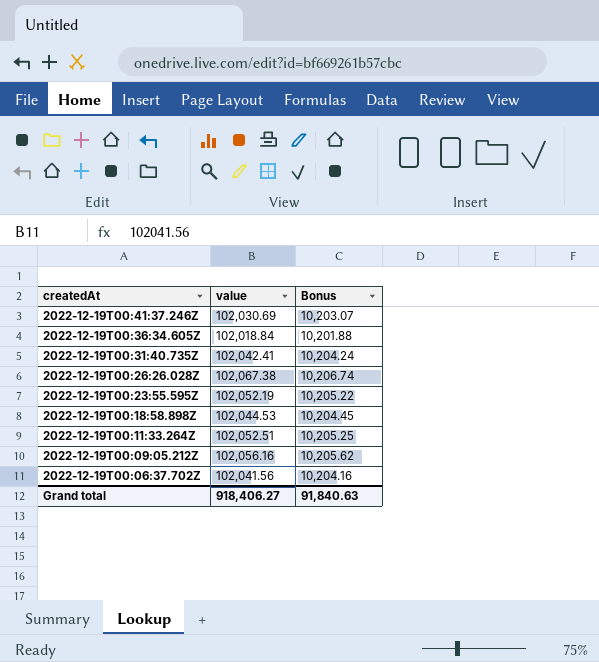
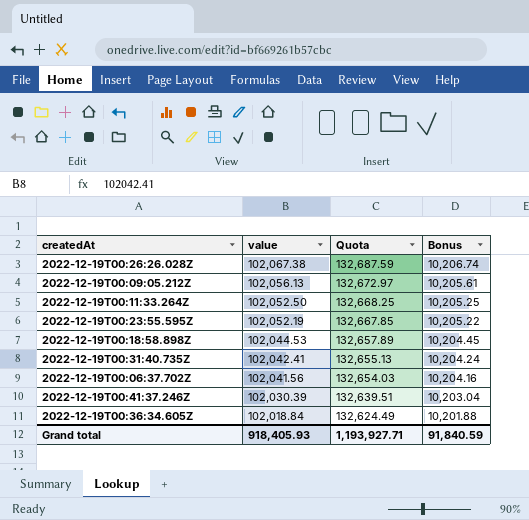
row order: createdAt descending -> value descending
column Quota | formula: none -> [value] * 1.3
2022-12-19T00:09:05.212Z | value: 102,056.16 -> 102,056.13
2022-12-19T00:09:05.212Z | Bonus: 10,205.62 -> 10,205.61
2022-12-19T00:11:33.264Z | value: 102,052.51 -> 102,052.50
2022-12-19T00:41:37.246Z | value: 102,030.69 -> 102,030.39
2022-12-19T00:41:37.246Z | Bonus: 10,203.07 -> 10,203.04
Grand total | value: 918,406.27 -> 918,405.93
Grand total | Bonus: 91,840.63 -> 91,840.59

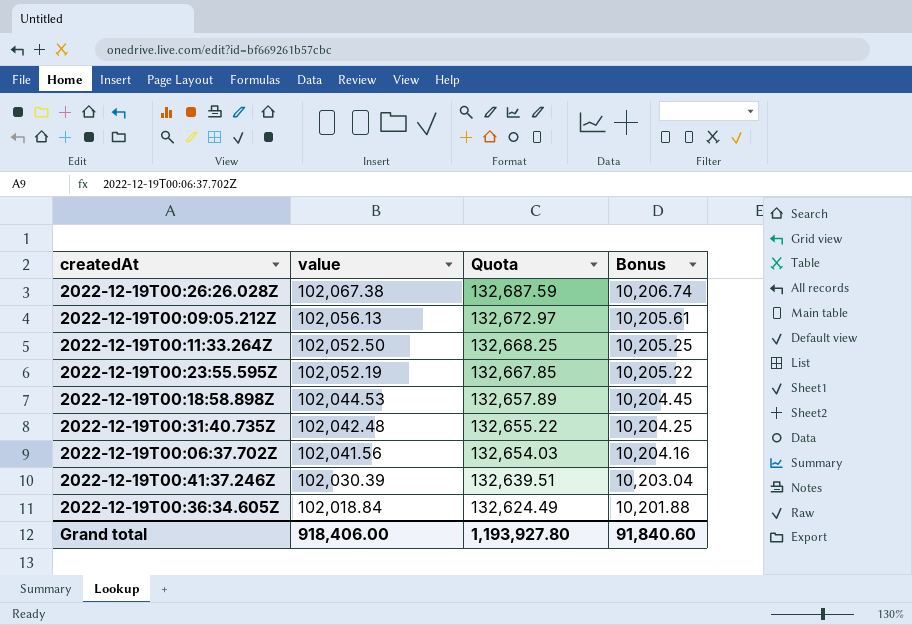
2022-12-19T00:31:40.735Z | value: 102,042.41 -> 102,042.48
2022-12-19T00:31:40.735Z | Quota: 132,655.13 -> 132,655.22
2022-12-19T00:31:40.735Z | Bonus: 10,204.24 -> 10,204.25
Grand total | value: 918,405.93 -> 918,406.00
Grand total | Quota: 1,193,927.71 -> 1,193,927.80
Grand total | Bonus: 91,840.59 -> 91,840.60

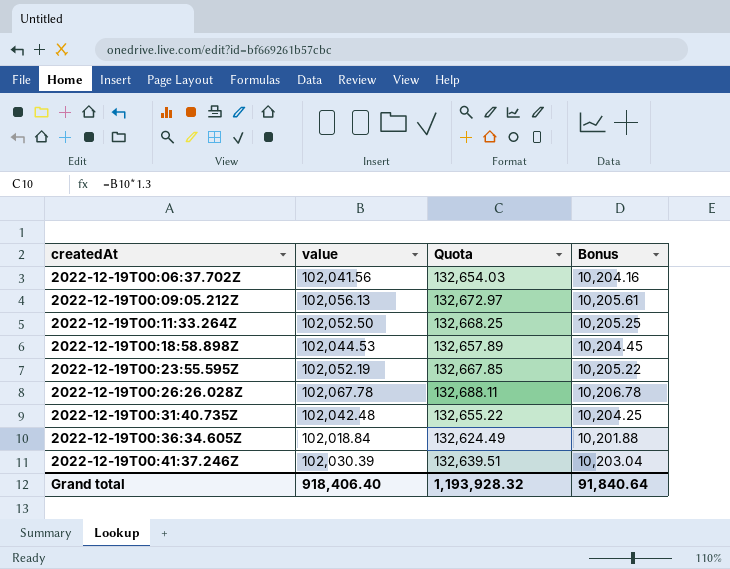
row order: value descending -> createdAt ascending
2022-12-19T00:26:26.028Z | value: 102,067.38 -> 102,067.78
2022-12-19T00:26:26.028Z | Quota: 132,687.59 -> 132,688.11
2022-12-19T00:26:26.028Z | Bonus: 10,206.74 -> 10,206.78
Grand total | value: 918,406.00 -> 918,406.40
Grand total | Quota: 1,193,927.80 -> 1,193,928.32
Grand total | Bonus: 91,840.60 -> 91,840.64

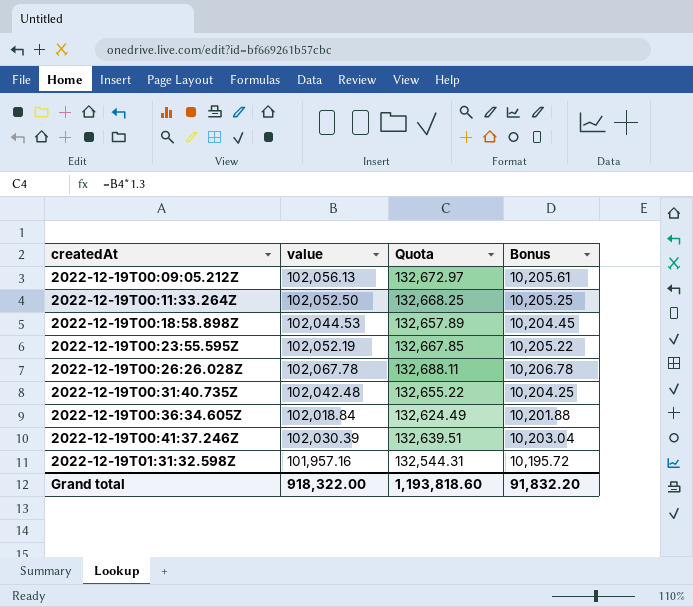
row 2022-12-19T00:06:37.702Z: 102,041.56 | 132,654.03 | 10,204.16 -> none
row 2022-12-19T01:31:32.598Z: none -> 101,957.16 | 132,544.31 | 10,195.72
Grand total | value: 918,406.40 -> 918,322.00
Grand total | Quota: 1,193,928.32 -> 1,193,818.60
Grand total | Bonus: 91,840.64 -> 91,832.20

